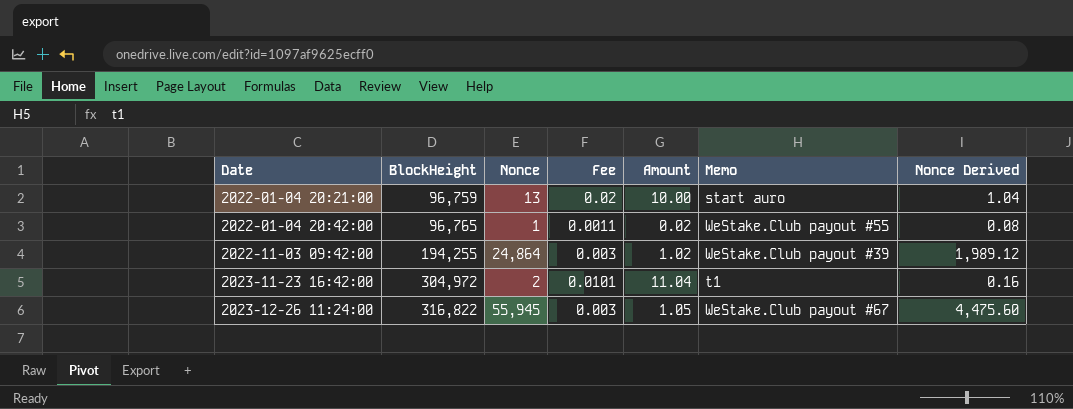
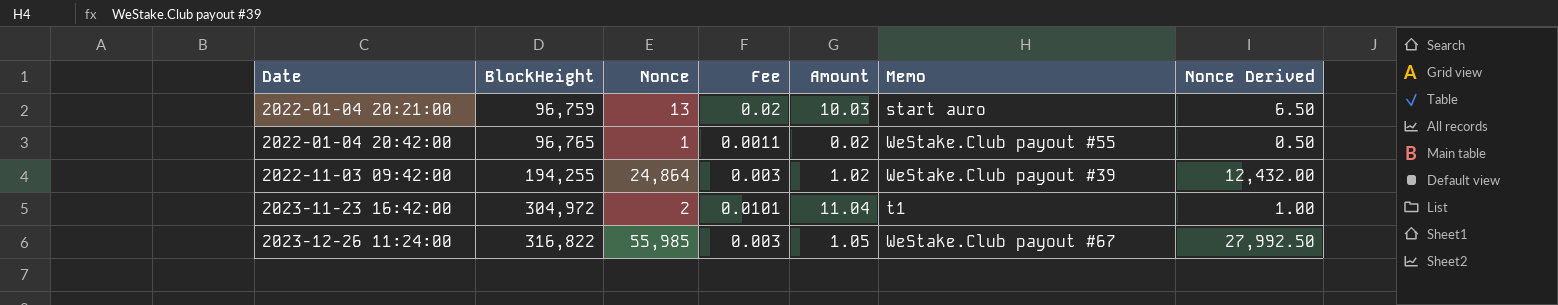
column Nonce Derived | formula: [Nonce] * 0.08 -> [Nonce] * 0.5
2022-01-04 20:21:00 | Amount: 10.00 -> 10.03
2023-12-26 11:24:00 | Nonce: 55,945 -> 55,985

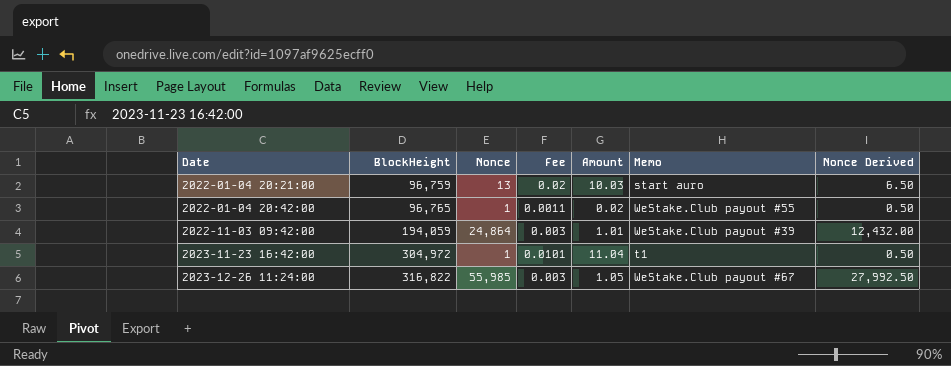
2022-11-03 09:42:00 | BlockHeight: 194,255 -> 194,059
2022-11-03 09:42:00 | Amount: 1.02 -> 1.01
2023-11-23 16:42:00 | Nonce: 2 -> 1
2023-11-23 16:42:00 | Nonce Derived: 1.00 -> 0.50

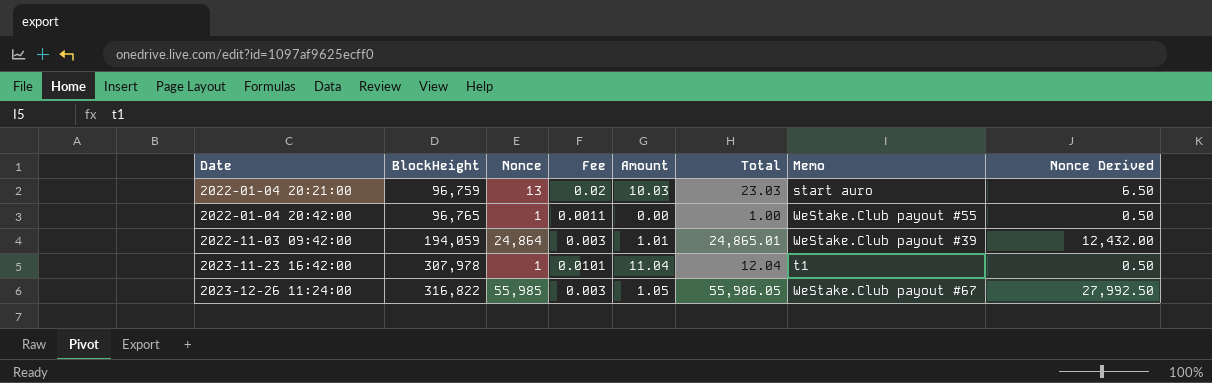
column Total | formula: none -> [Nonce] + [Amount]
2022-01-04 20:42:00 | Amount: 0.02 -> 0.00
2023-11-23 16:42:00 | BlockHeight: 304,972 -> 307,978

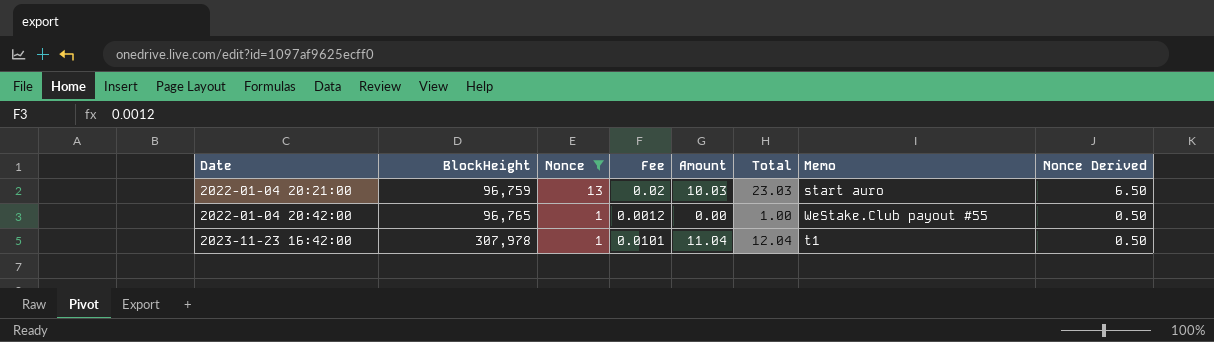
filter: none -> Nonce <= 13
2022-01-04 20:42:00 | Fee: 0.0011 -> 0.0012

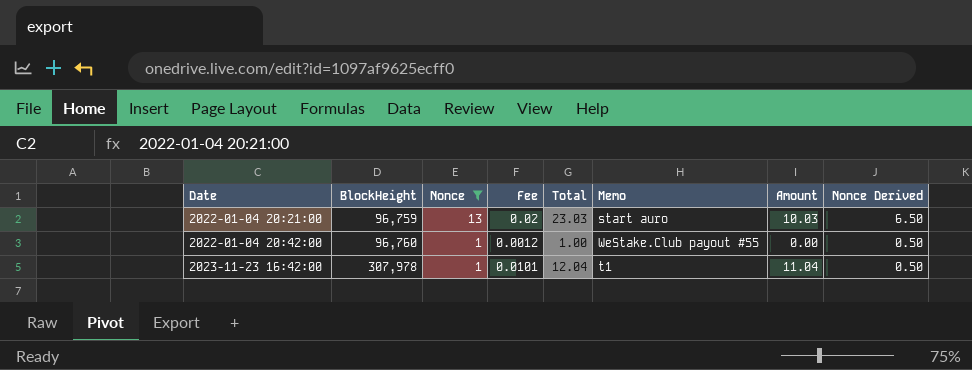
column Amount | position: 5 -> 7
2022-01-04 20:42:00 | BlockHeight: 96,765 -> 96,760

